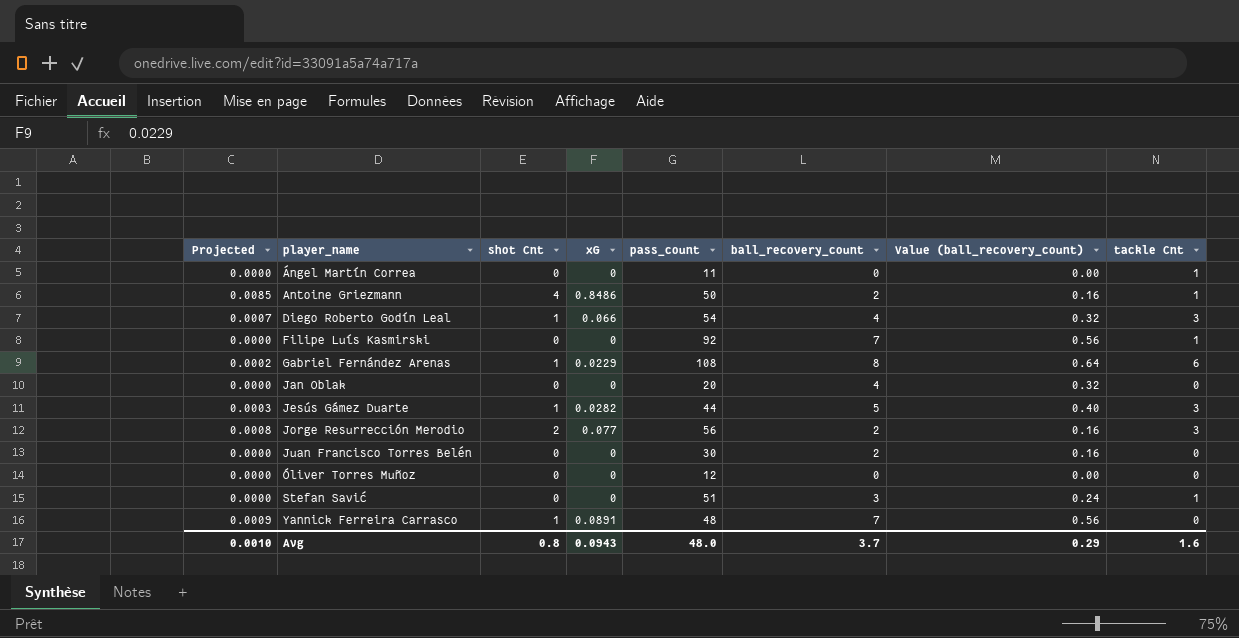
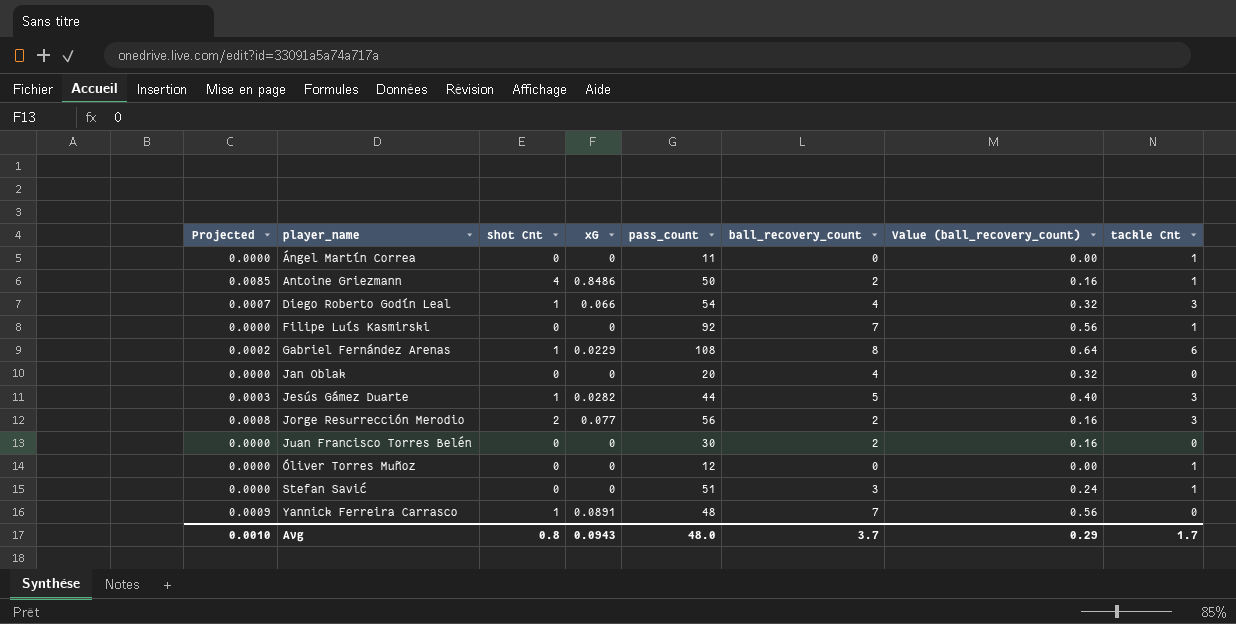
Óliver Torres Muñoz | tackle Cnt: 0 -> 1
Avg | tackle Cnt: 1.6 -> 1.7

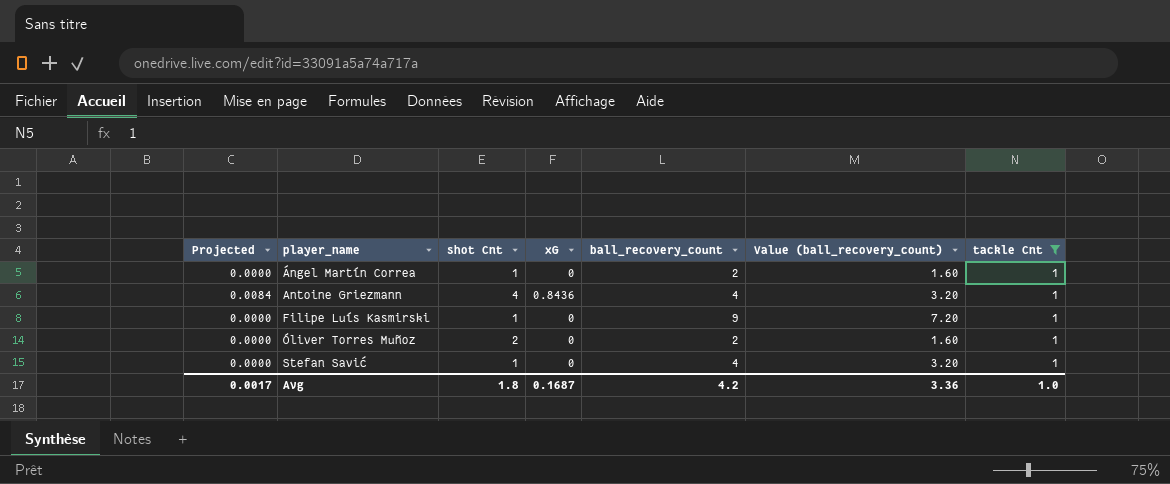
filter: none -> tackle Cnt = 1
column pass_count | position: 5 -> none
column Value (ball_recovery_count) | formula: [ball_recovery_count] * 0.08 -> [ball_recovery_count] * 0.8
Ángel Martín Correa | shot Cnt: 0 -> 1
Ángel Martín Correa | ball_recovery_count: 0 -> 2
Antoine Griezmann | Projected: 0.0085 -> 0.0084
Antoine Griezmann | xG: 0.8486 -> 0.8436
Antoine Griezmann | ball_recovery_count: 2 -> 4
Filipe Luís Kasmirski | shot Cnt: 0 -> 1
Filipe Luís Kasmirski | ball_recovery_count: 7 -> 9
Óliver Torres Muñoz | shot Cnt: 0 -> 2
Óliver Torres Muñoz | ball_recovery_count: 0 -> 2
Stefan Savić | shot Cnt: 0 -> 1
Stefan Savić | ball_recovery_count: 3 -> 4
Avg | Projected: 0.0010 -> 0.0017
Avg | shot Cnt: 0.8 -> 1.8
Avg | xG: 0.0943 -> 0.1687
Avg | ball_recovery_count: 3.7 -> 4.2
Avg | Value (ball_recovery_count): 0.29 -> 3.36
Avg | tackle Cnt: 1.7 -> 1.0

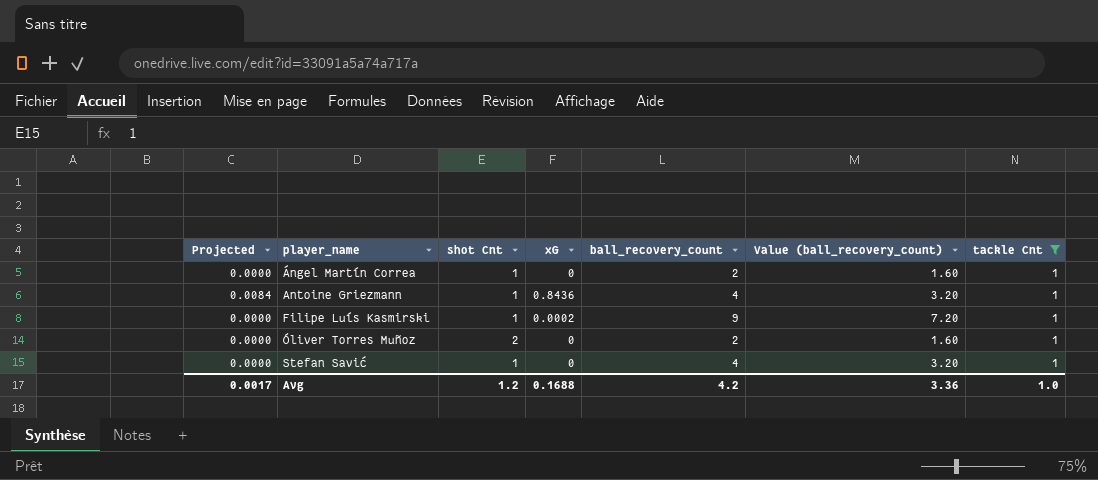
Antoine Griezmann | shot Cnt: 4 -> 1
Filipe Luís Kasmirski | xG: 0 -> 0.0002
Avg | shot Cnt: 1.8 -> 1.2
Avg | xG: 0.1687 -> 0.1688

